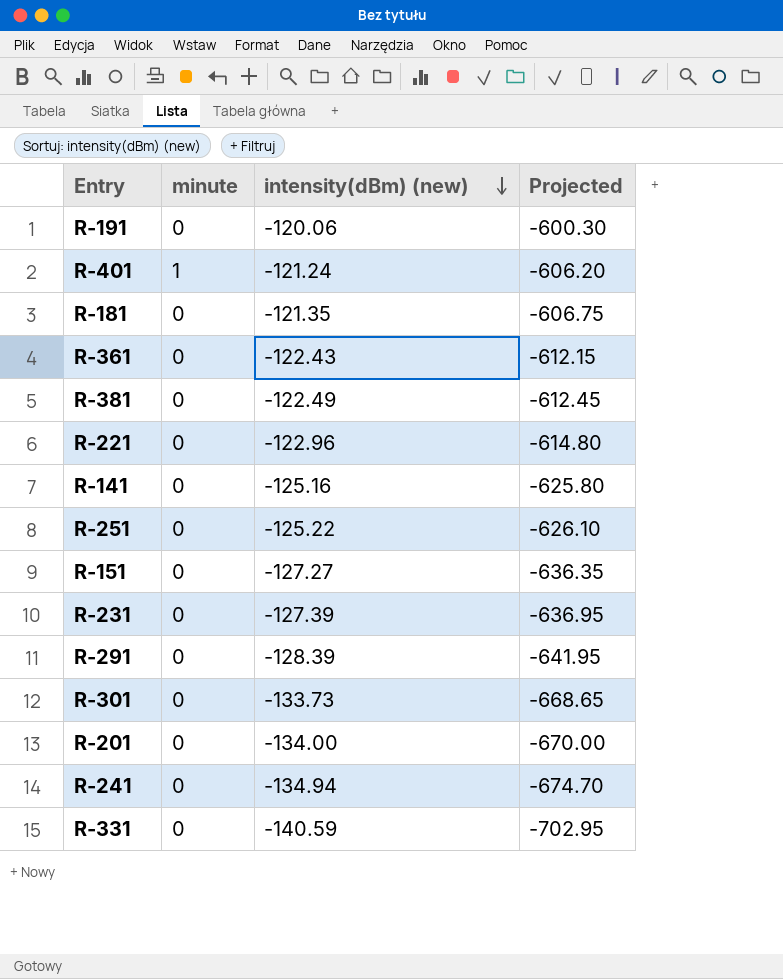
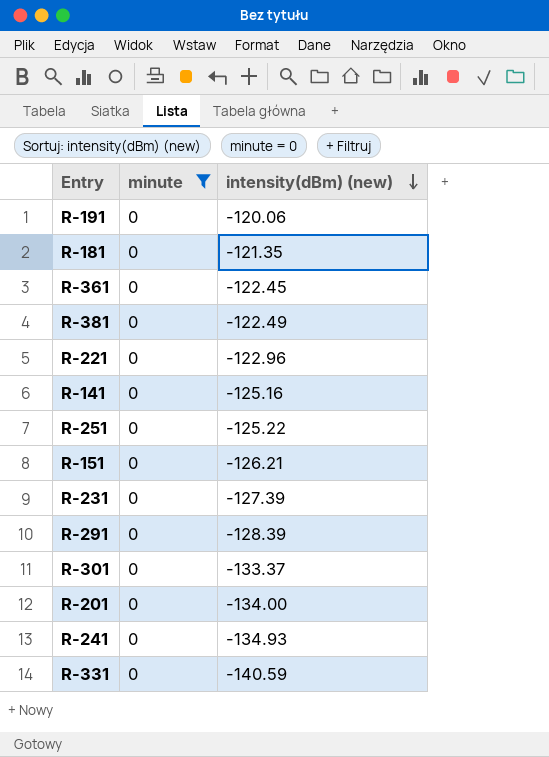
filter: none -> minute = 0
column Projected | formula: [intensity(dBm) (new)] * 5 -> none
R-361 | intensity(dBm) (new): -122.43 -> -122.45
R-151 | intensity(dBm) (new): -127.27 -> -126.21
R-301 | intensity(dBm) (new): -133.73 -> -133.37
R-241 | intensity(dBm) (new): -134.94 -> -134.93

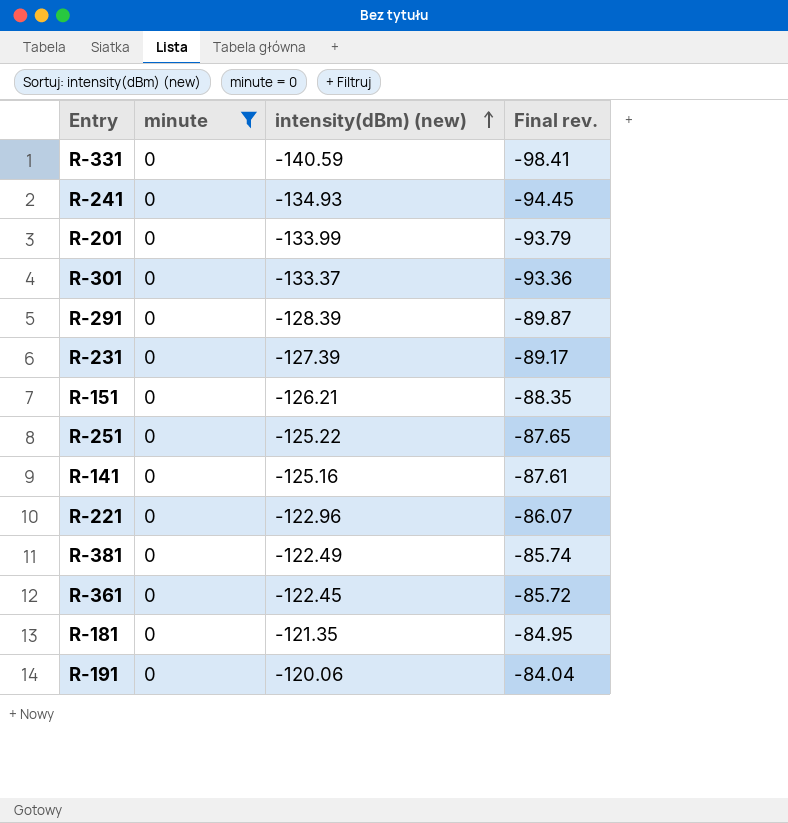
row order: intensity(dBm) (new) descending -> intensity(dBm) (new) ascending
column Final rev. | formula: none -> [intensity(dBm) (new)] * 0.7
R-201 | intensity(dBm) (new): -134.00 -> -133.99

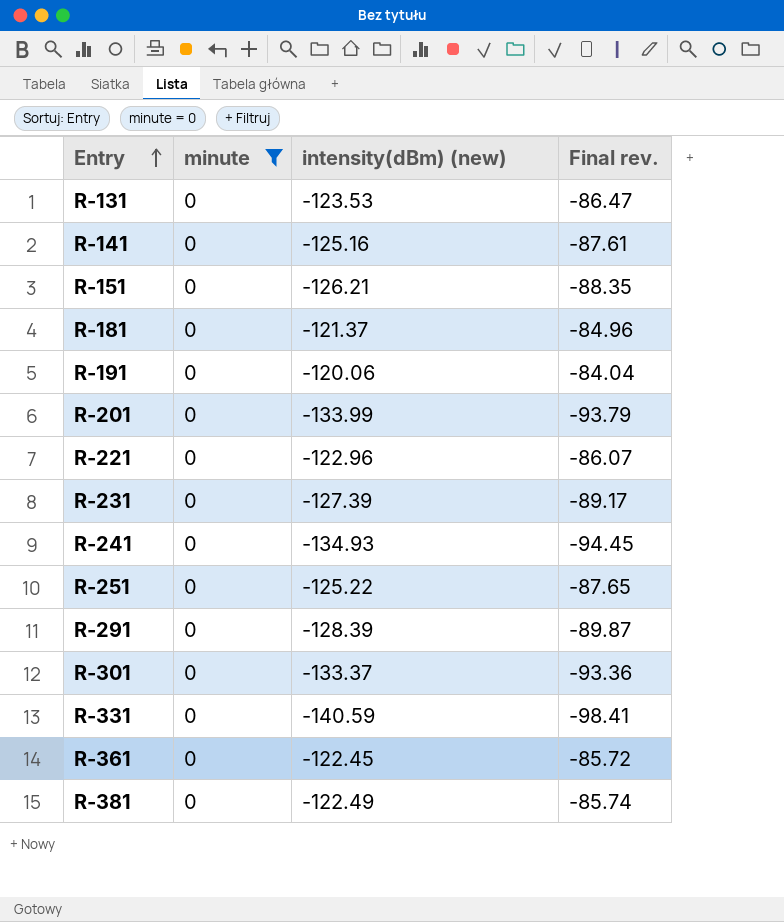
row order: intensity(dBm) (new) ascending -> Entry ascending
row R-131: none -> 0 | -123.53 | -86.47
R-181 | intensity(dBm) (new): -121.35 -> -121.37
R-181 | Final rev.: -84.95 -> -84.96

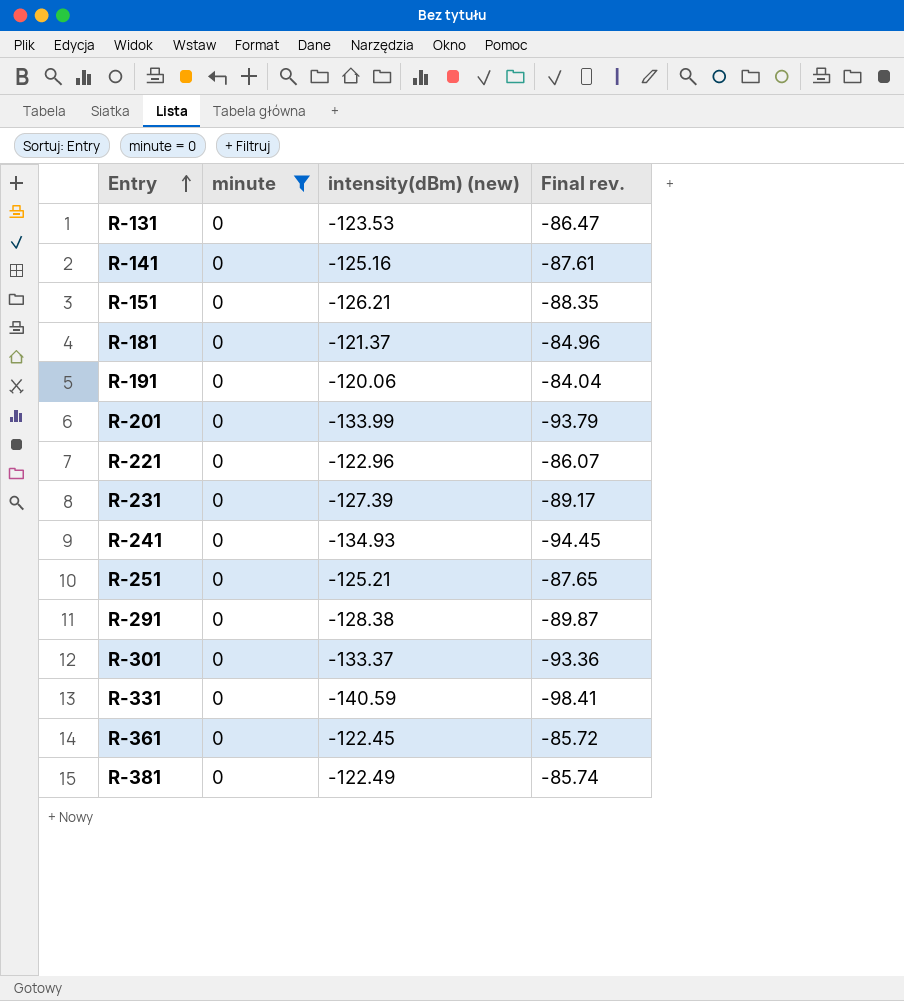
R-251 | intensity(dBm) (new): -125.22 -> -125.21
R-291 | intensity(dBm) (new): -128.39 -> -128.38

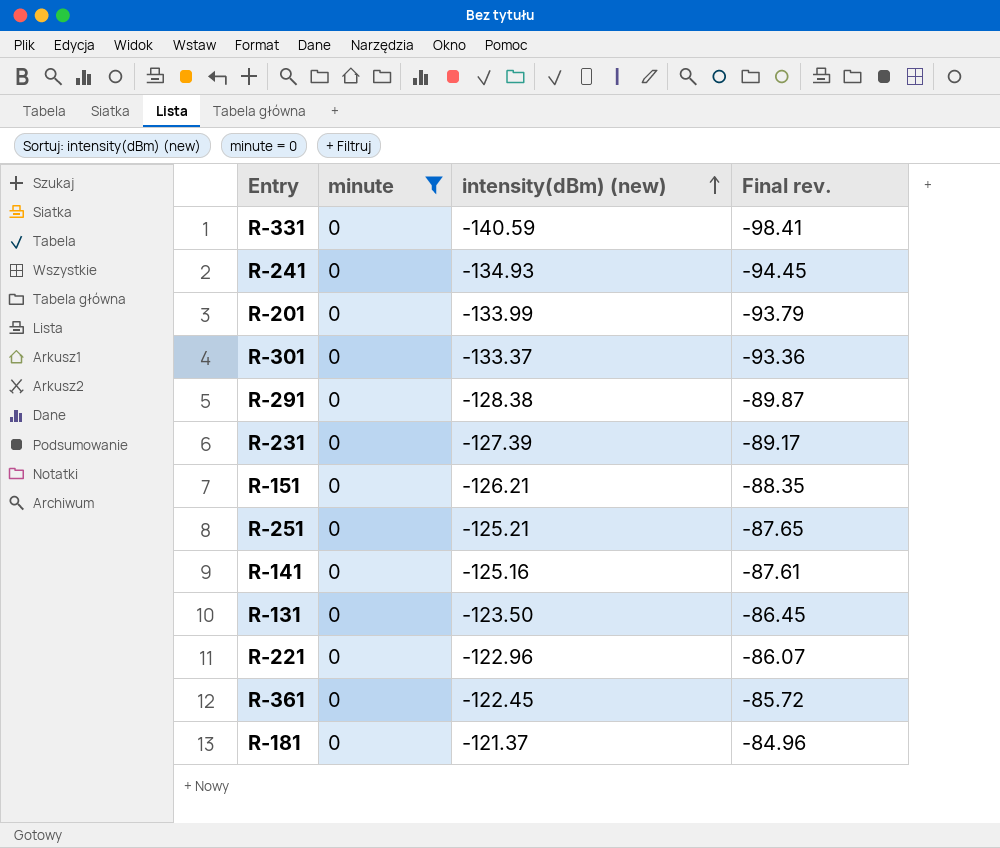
row order: Entry ascending -> intensity(dBm) (new) ascending
row R-191: 0 | -120.06 | -84.04 -> none
row R-381: 0 | -122.49 | -85.74 -> none
R-131 | intensity(dBm) (new): -123.53 -> -123.50
R-131 | Final rev.: -86.47 -> -86.45

